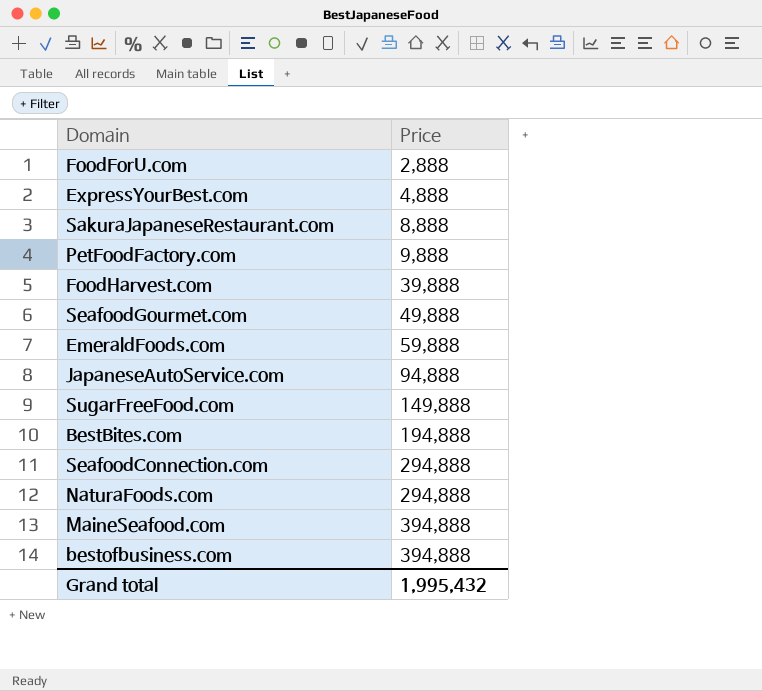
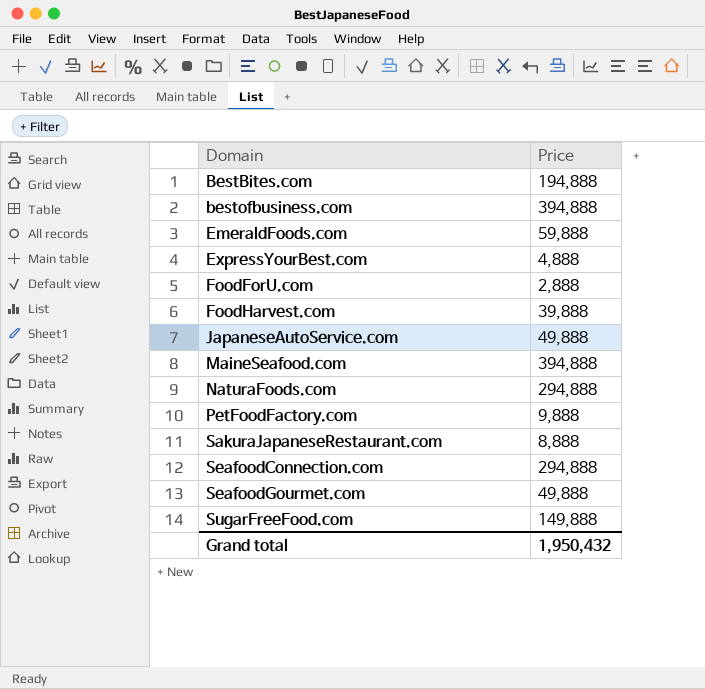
row order: Price ascending -> Domain ascending
JapaneseAutoService.com | Price: 94,888 -> 49,888
Grand total | Price: 1,995,432 -> 1,950,432

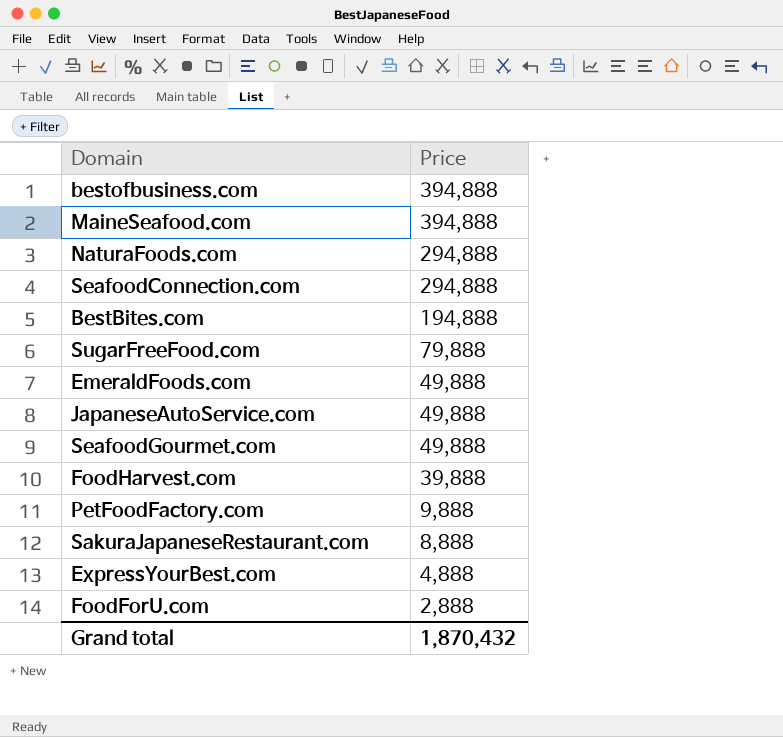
row order: Domain ascending -> Price descending
SugarFreeFood.com | Price: 149,888 -> 79,888
EmeraldFoods.com | Price: 59,888 -> 49,888
Grand total | Price: 1,950,432 -> 1,870,432

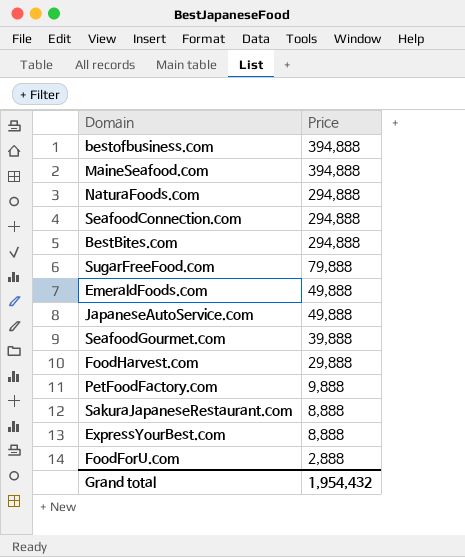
BestBites.com | Price: 194,888 -> 294,888
SeafoodGourmet.com | Price: 49,888 -> 39,888
FoodHarvest.com | Price: 39,888 -> 29,888
ExpressYourBest.com | Price: 4,888 -> 8,888
Grand total | Price: 1,870,432 -> 1,954,432

